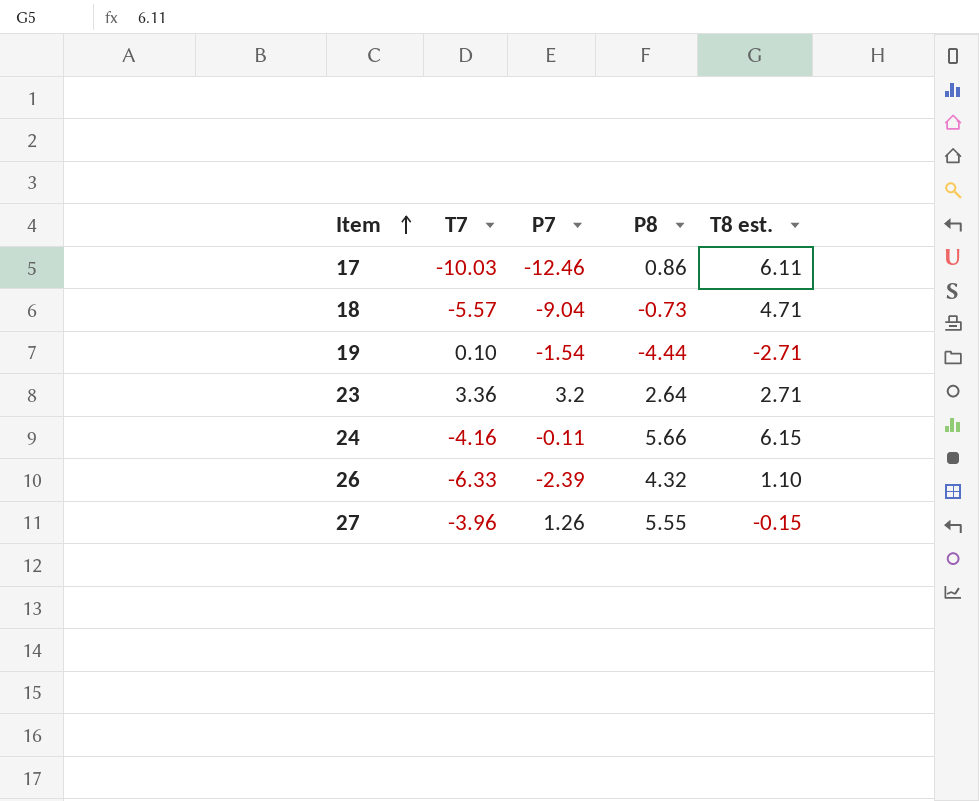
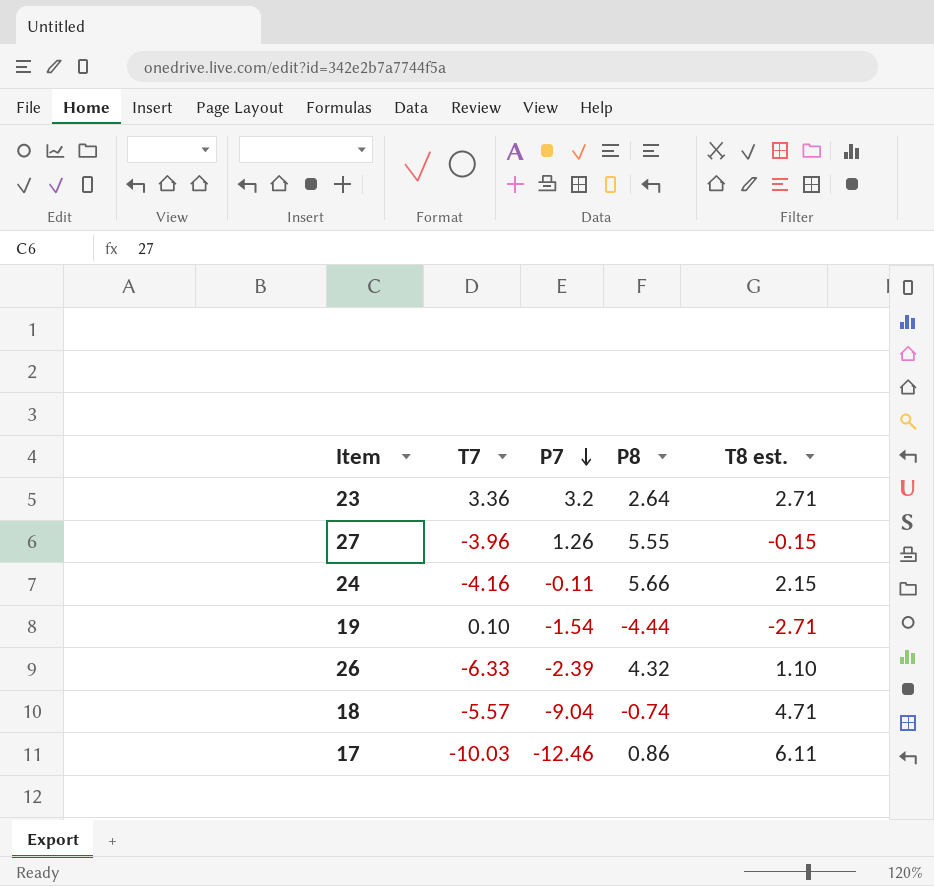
row order: Item ascending -> P7 descending
24 | T8 est.: 6.15 -> 2.15
18 | P8: -0.73 -> -0.74

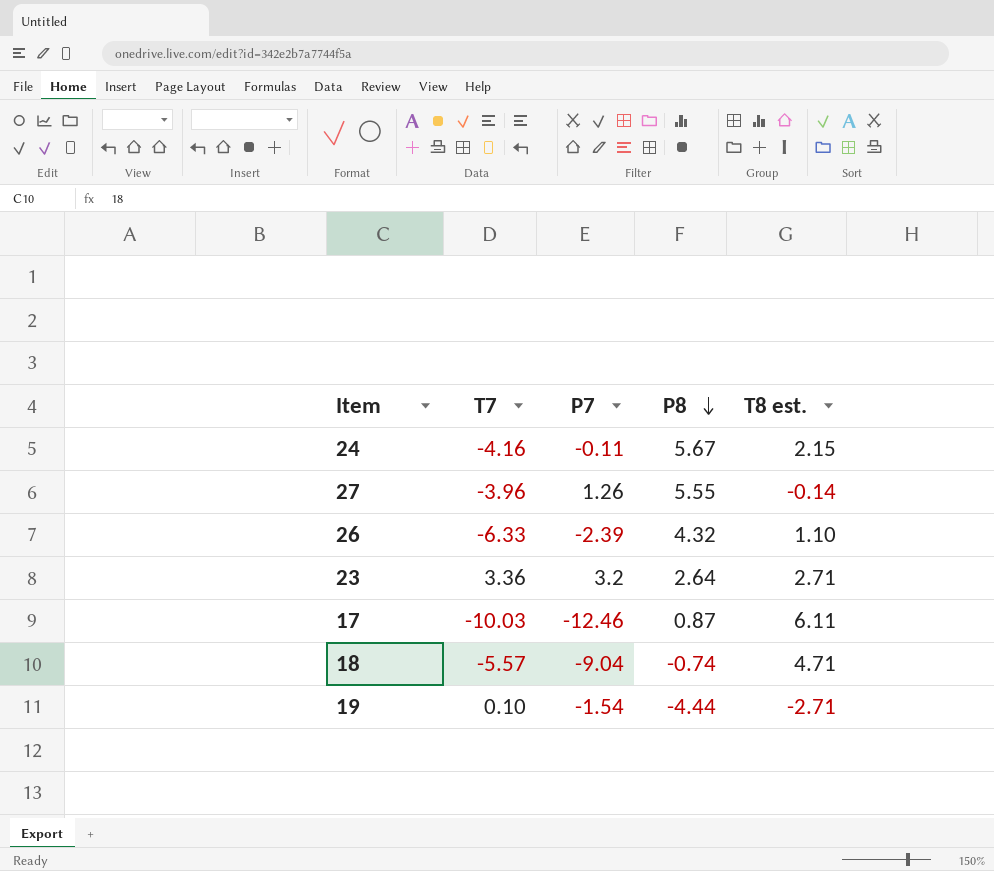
row order: P7 descending -> P8 descending
24 | P8: 5.66 -> 5.67
27 | T8 est.: -0.15 -> -0.14
17 | P8: 0.86 -> 0.87

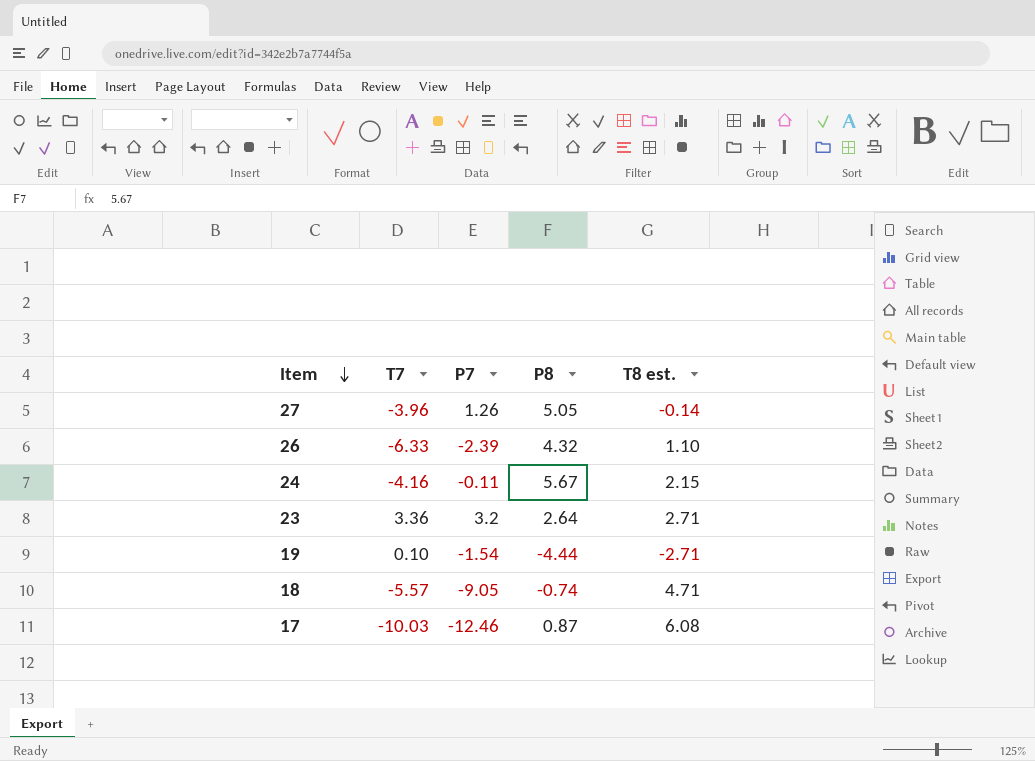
row order: P8 descending -> Item descending
27 | P8: 5.55 -> 5.05
18 | P7: -9.04 -> -9.05
17 | T8 est.: 6.11 -> 6.08

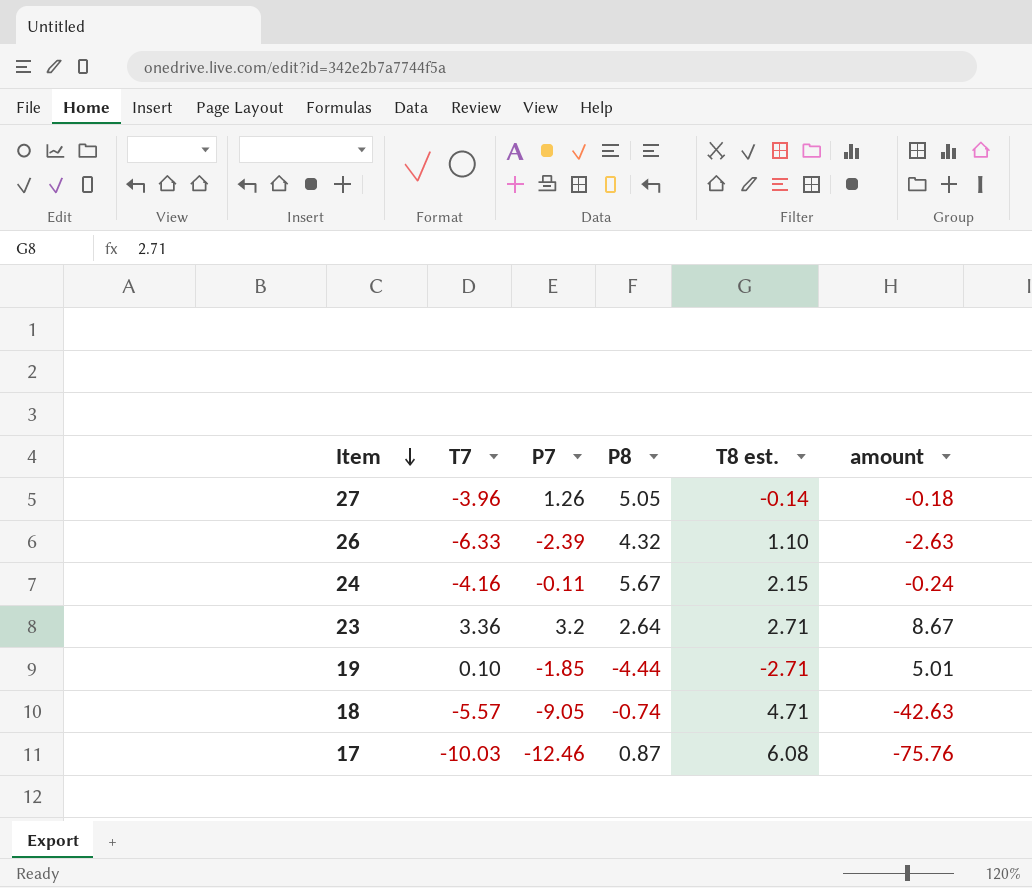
column amount | formula: none -> [P7] * [T8 est.]
19 | P7: -1.54 -> -1.85

